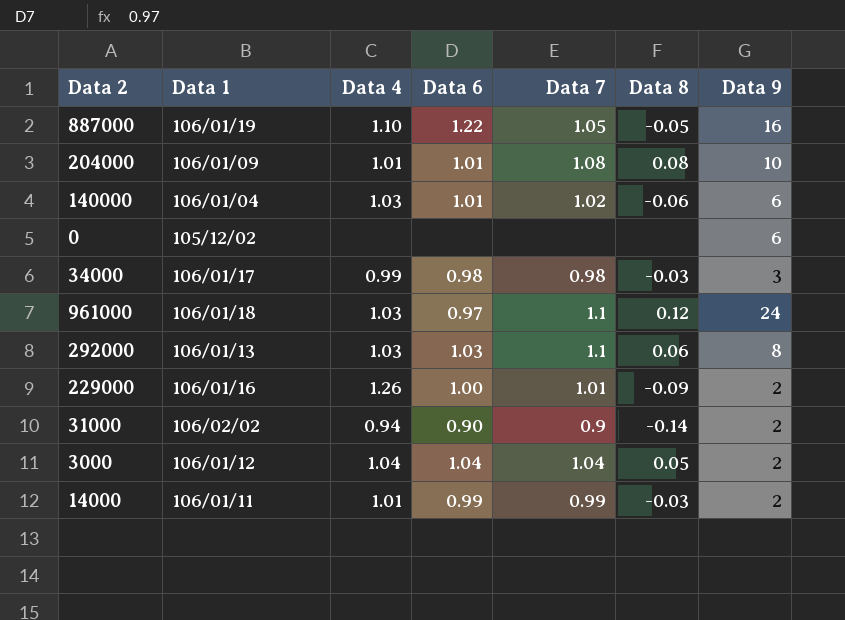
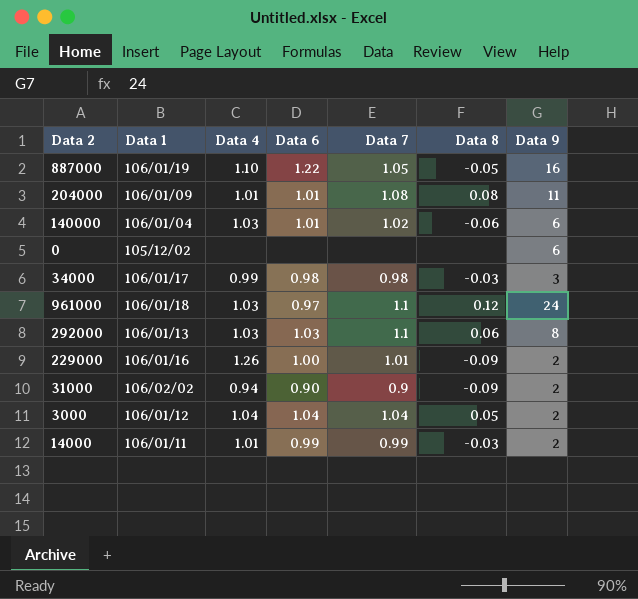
204000 | Data 9: 10 -> 11
31000 | Data 8: -0.14 -> -0.09

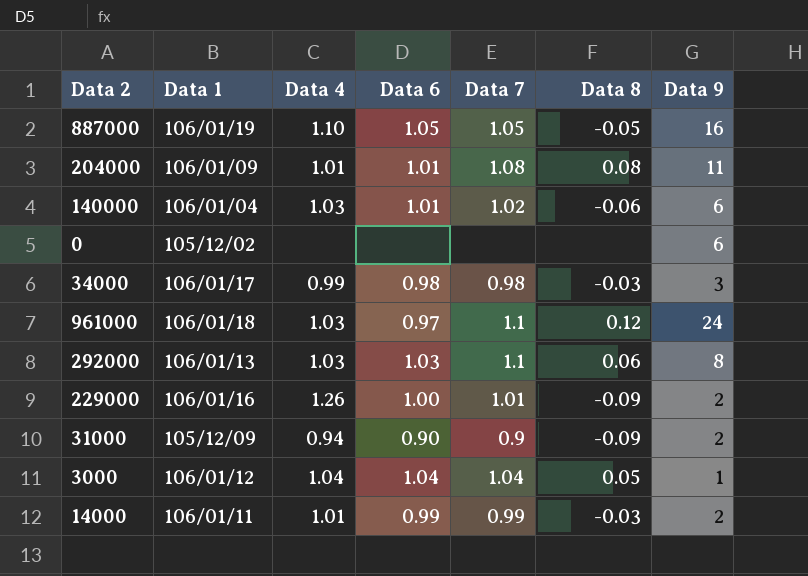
887000 | Data 6: 1.22 -> 1.05
31000 | Data 1: 106/02/02 -> 105/12/09
3000 | Data 9: 2 -> 1

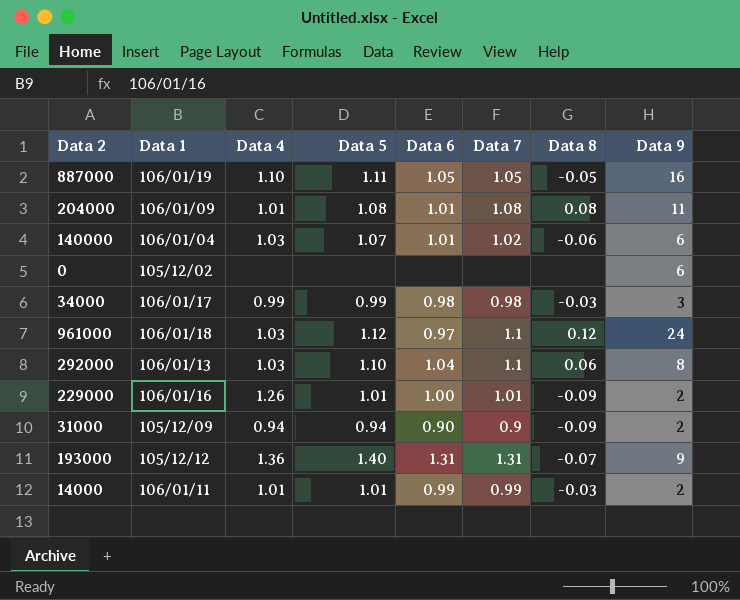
column Data 5 | position: none -> 4
row 3000: 106/01/12 | 1.04 | 1.04 | 1.04 | 0.05 | 1 -> none
292000 | Data 6: 1.03 -> 1.04
row 193000: none -> 105/12/12 | 1.36 | 1.40 | 1.31 | 1.31 | -0.07 | 9

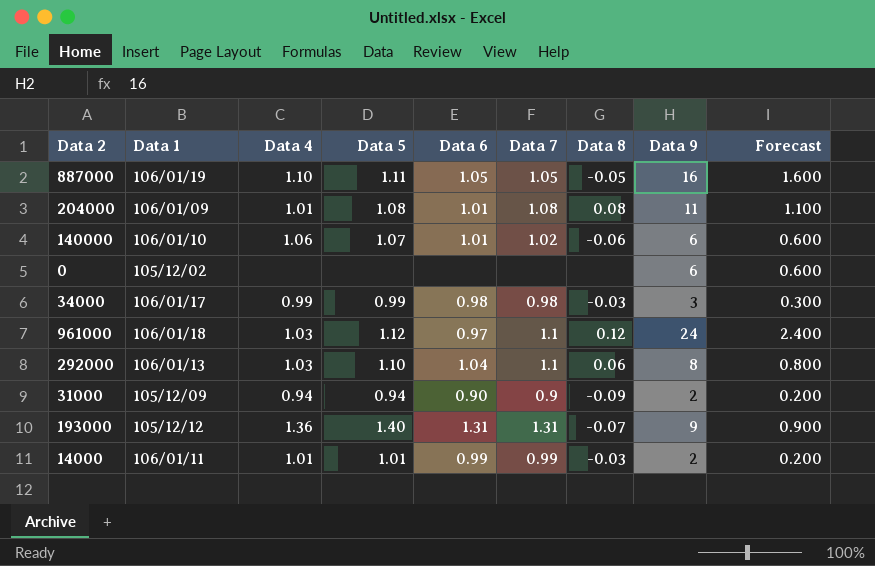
column Forecast | formula: none -> [Data 9] * 0.1
row 229000: 106/01/16 | 1.26 | 1.01 | 1.00 | 1.01 | -0.09 | 2 -> none
140000 | Data 1: 106/01/04 -> 106/01/10
140000 | Data 4: 1.03 -> 1.06

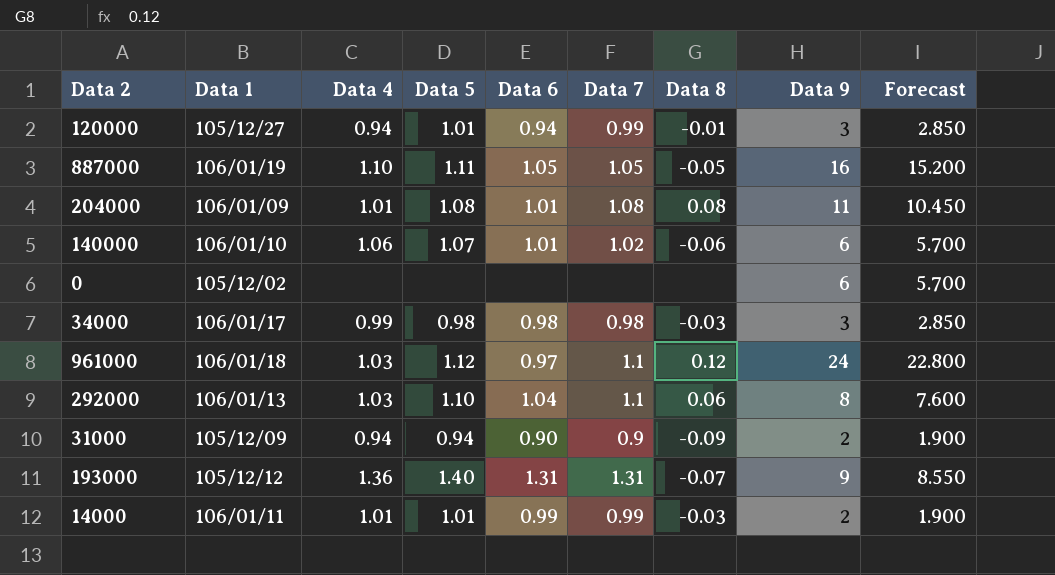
column Forecast | formula: [Data 9] * 0.1 -> [Data 9] * 0.95
row 120000: none -> 105/12/27 | 0.94 | 1.01 | 0.94 | 0.99 | -0.01 | 3 | 2.850
34000 | Data 5: 0.99 -> 0.98

